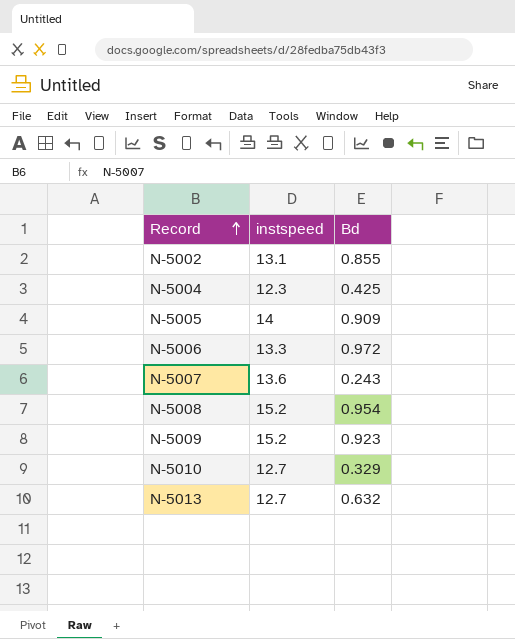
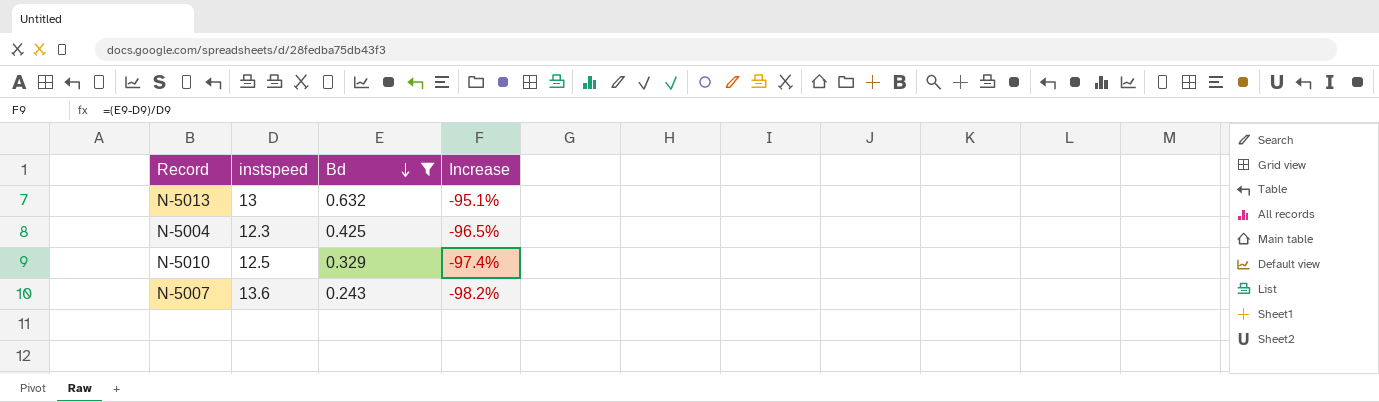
filter: none -> Bd <= 0.632
row order: Record ascending -> Bd descending
column Increase | formula: none -> ([Bd] - [instspeed]) / [instspeed]
N-5013 | instspeed: 12.7 -> 13
N-5010 | instspeed: 12.7 -> 12.5

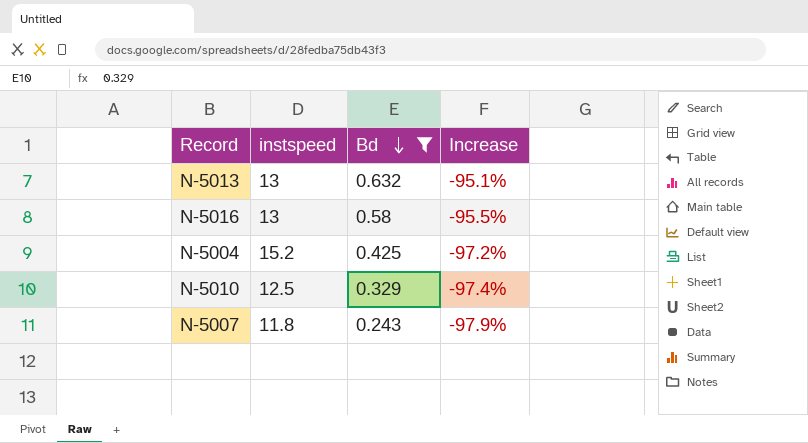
row N-5016: none -> 13 | 0.58 | -95.5%
N-5004 | instspeed: 12.3 -> 15.2
N-5004 | Increase: -96.5% -> -97.2%
N-5007 | instspeed: 13.6 -> 11.8
N-5007 | Increase: -98.2% -> -97.9%

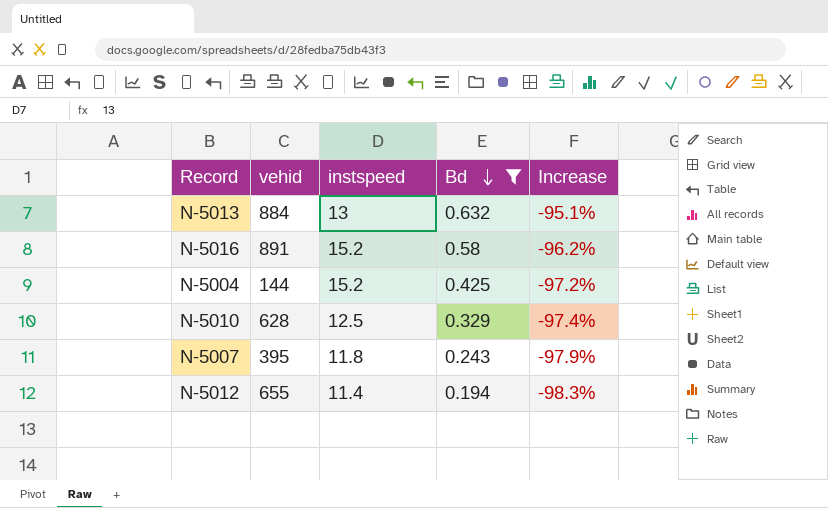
column vehid | position: none -> 2
N-5016 | instspeed: 13 -> 15.2
N-5016 | Increase: -95.5% -> -96.2%
row N-5012: none -> 655 | 11.4 | 0.194 | -98.3%

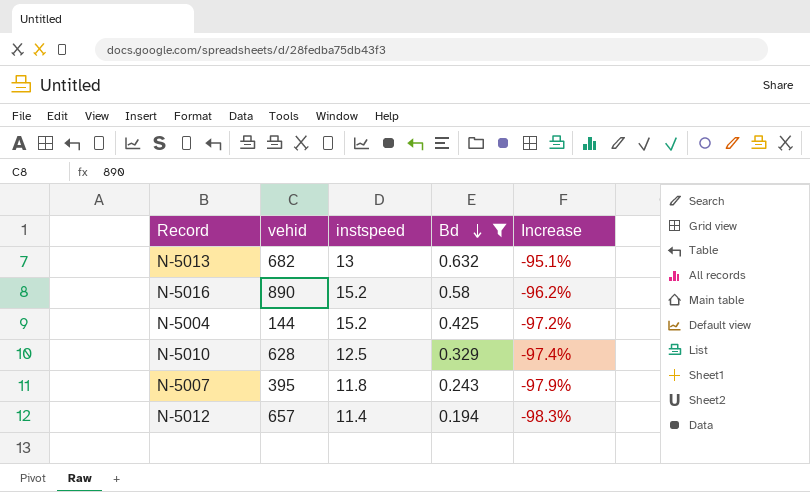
N-5013 | vehid: 884 -> 682
N-5016 | vehid: 891 -> 890
N-5012 | vehid: 655 -> 657

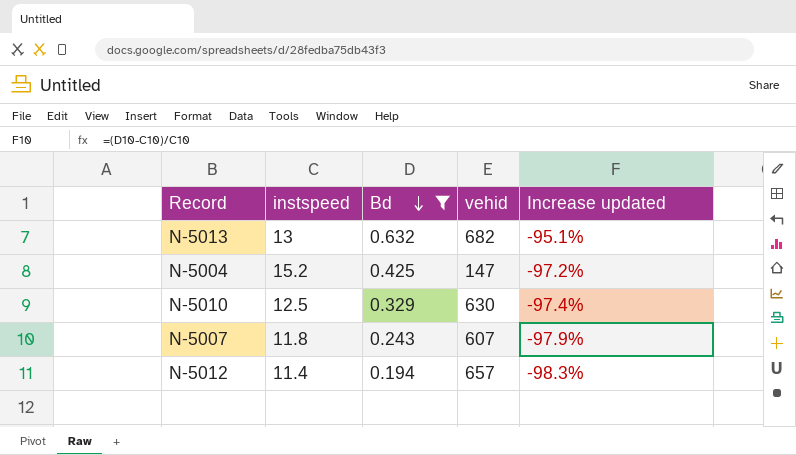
column vehid | position: 2 -> 4
column name: Increase -> Increase updated
row N-5016: 890 | 15.2 | 0.58 | -96.2% -> none
N-5004 | vehid: 144 -> 147
N-5010 | vehid: 628 -> 630
N-5007 | vehid: 395 -> 607

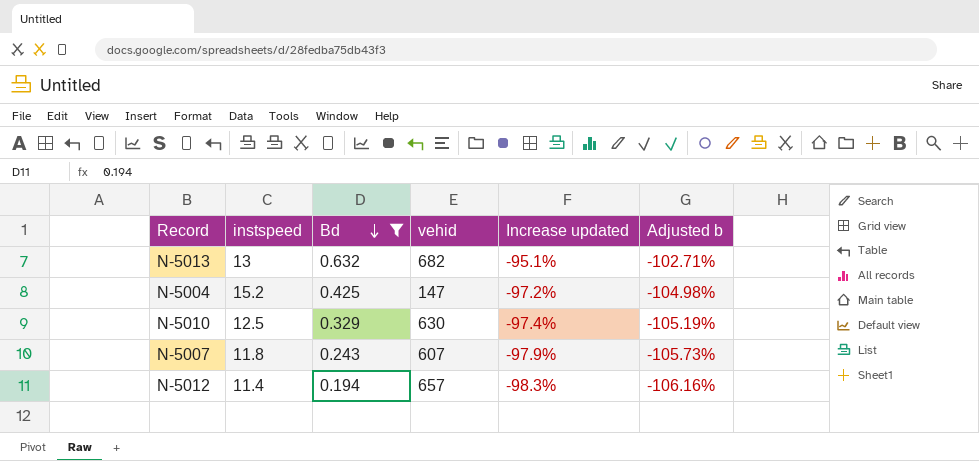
column Adjusted b | formula: none -> [Increase updated] * 1.08

